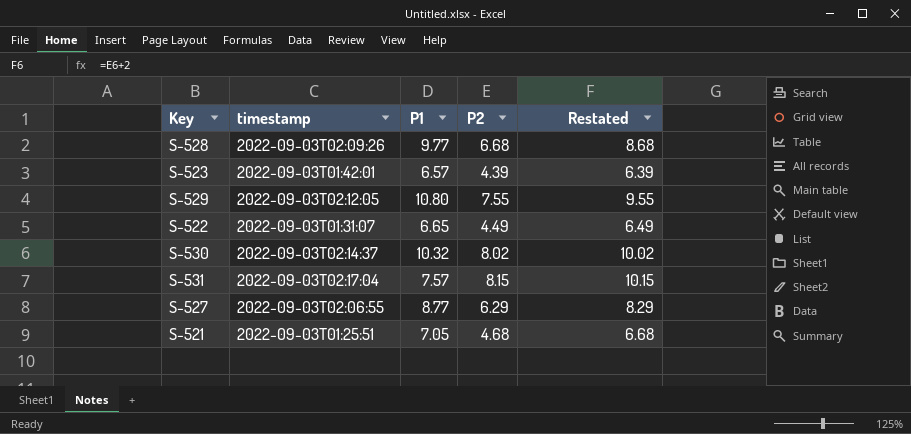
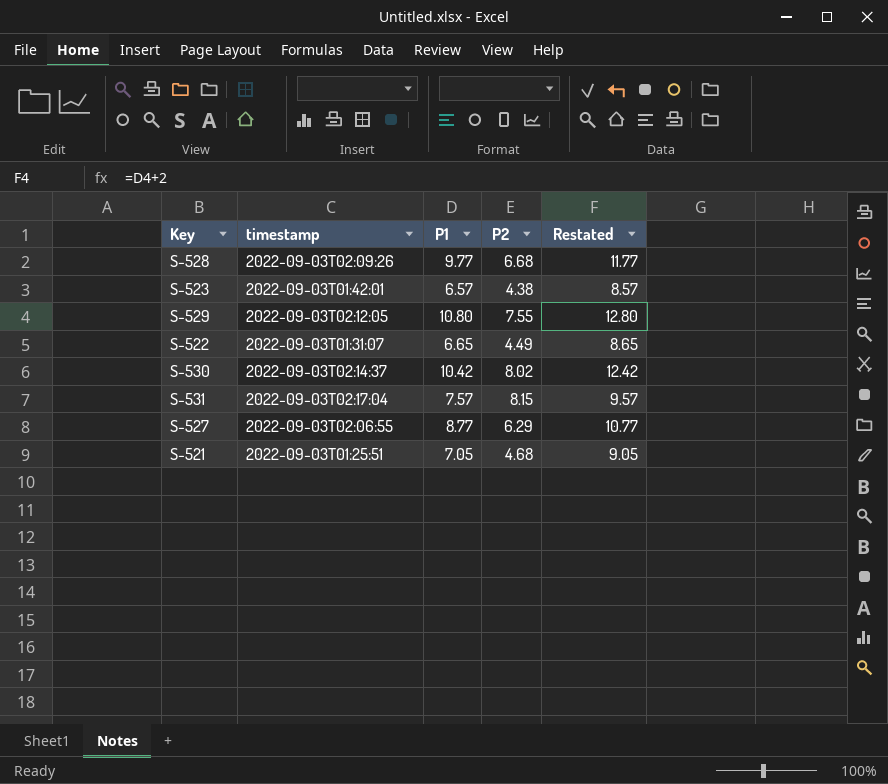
column Restated | formula: [P2] + 2 -> [P1] + 2
S-523 | P2: 4.39 -> 4.38
S-530 | P1: 10.32 -> 10.42

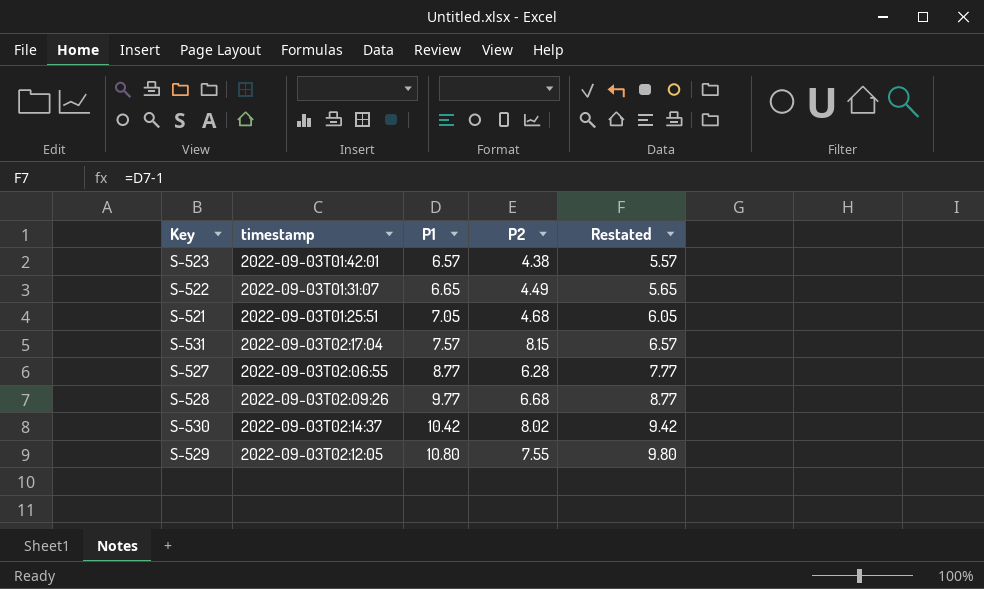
row order: none -> P1 ascending
column Restated | formula: [P1] + 2 -> [P1] - 1
S-527 | P2: 6.29 -> 6.28

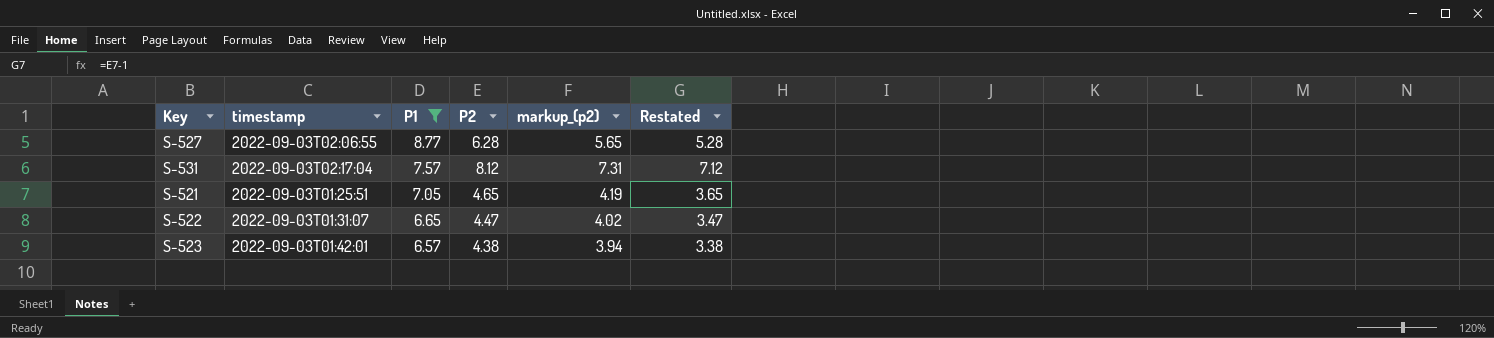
filter: none -> P1 <= 8.77
row order: P1 ascending -> P1 descending
column markup_(p2) | formula: none -> [P2] * 0.9
column Restated | formula: [P1] - 1 -> [P2] - 1
S-531 | P2: 8.15 -> 8.12
S-521 | P2: 4.68 -> 4.65
S-522 | P2: 4.49 -> 4.47

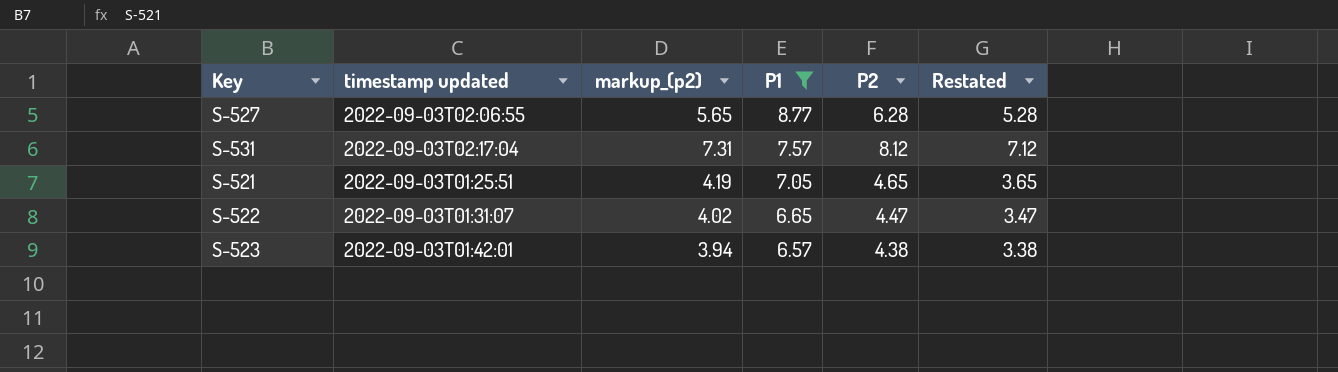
column name: timestamp -> timestamp updated
column markup_(p2) | position: 5 -> 3

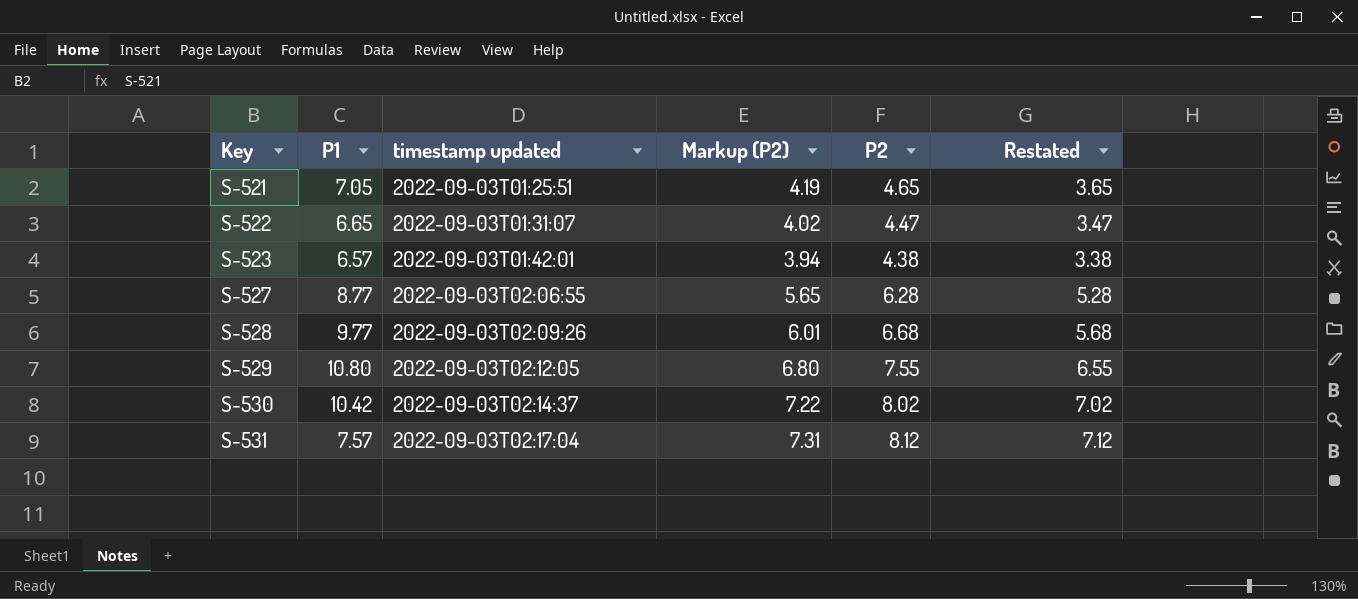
filter: P1 <= 8.77 -> none
row order: P1 descending -> Key ascending
column P1 | position: 4 -> 2
column name: markup_(p2) -> Markup (P2)

